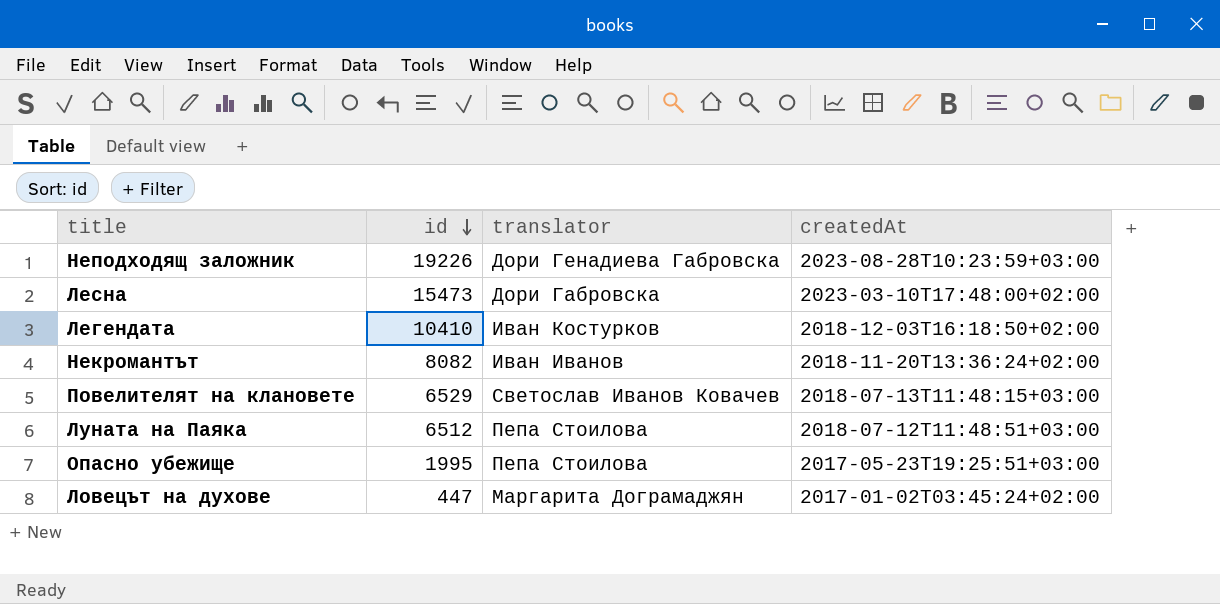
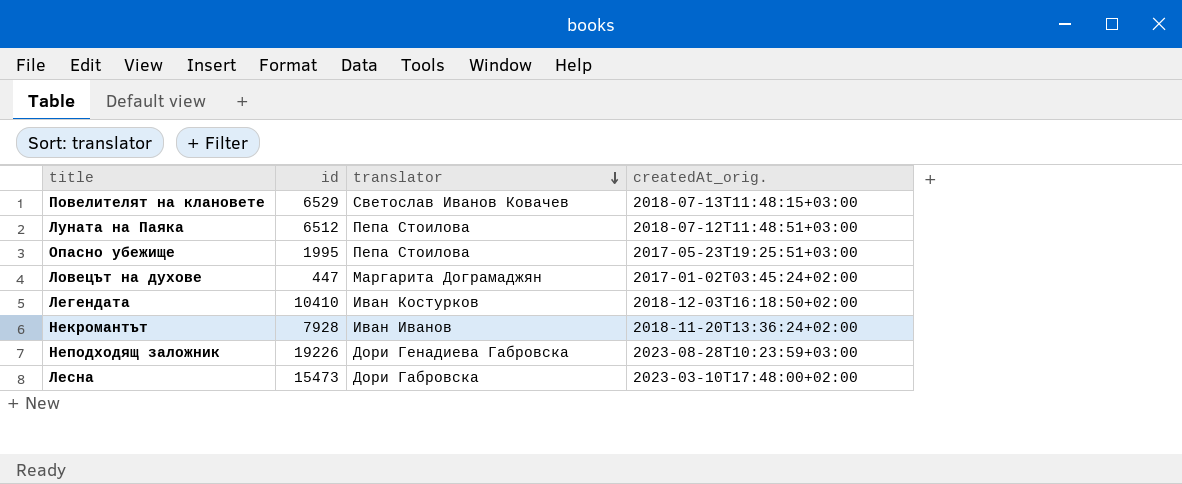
row order: id descending -> translator descending
column name: createdAt -> createdAt_orig.
Некромантът | id: 8082 -> 7928

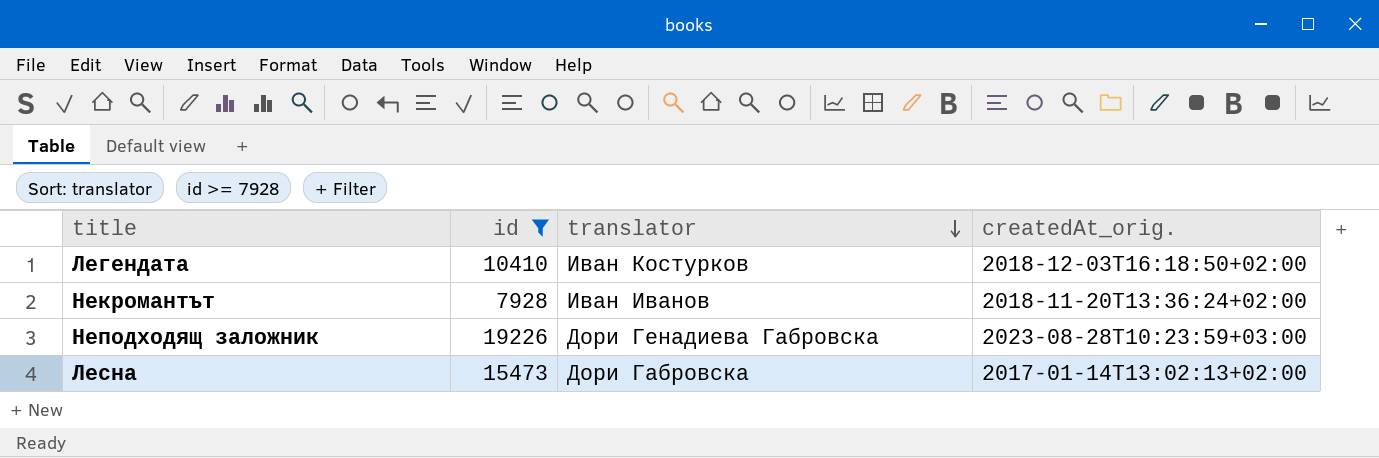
filter: none -> id >= 7928
Лесна | createdAt_orig.: 2023-03-10T17:48:00+02:00 -> 2017-01-14T13:02:13+02:00

